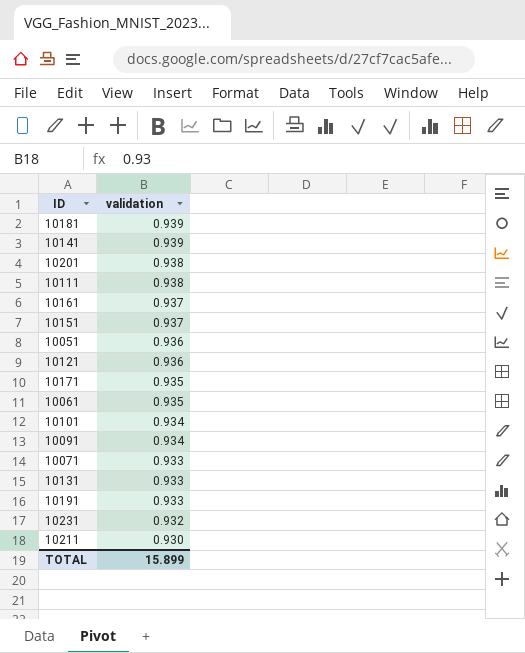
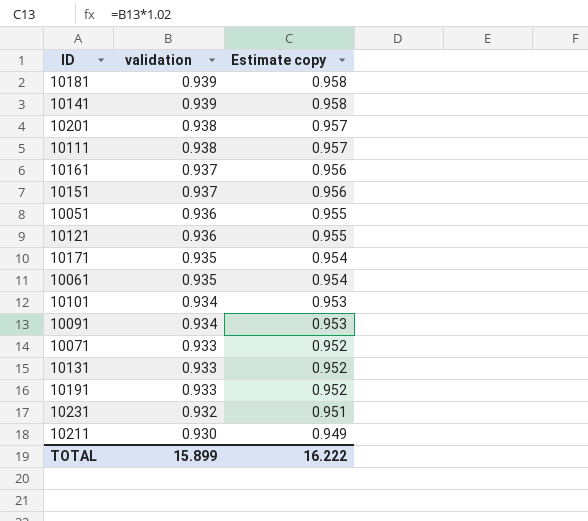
column Estimate copy | formula: none -> [validation] * 1.02

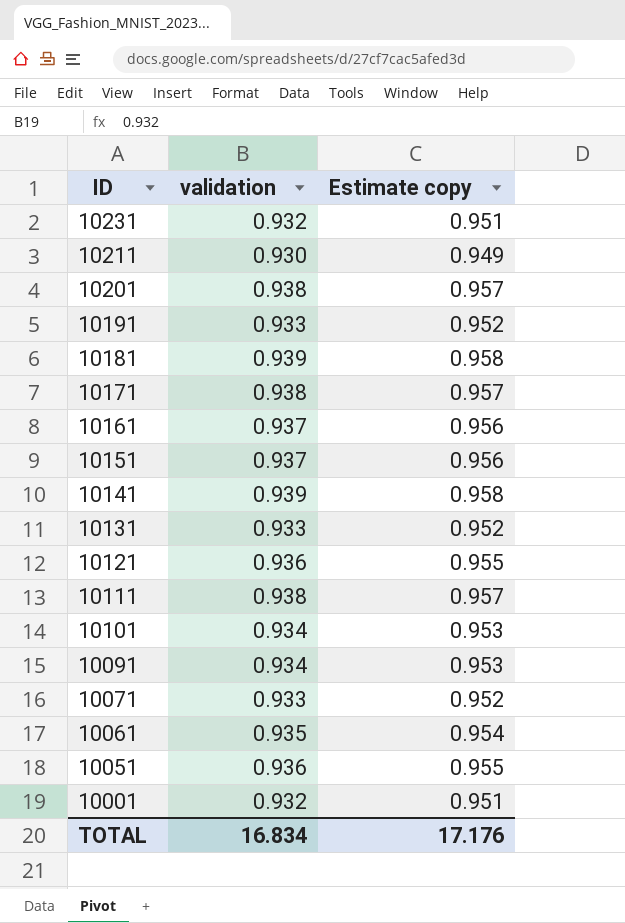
row order: validation descending -> ID descending
10171 | validation: 0.935 -> 0.938
10171 | Estimate copy: 0.954 -> 0.957
row 10001: none -> 0.932 | 0.951
TOTAL | validation: 15.899 -> 16.834
TOTAL | Estimate copy: 16.222 -> 17.176

